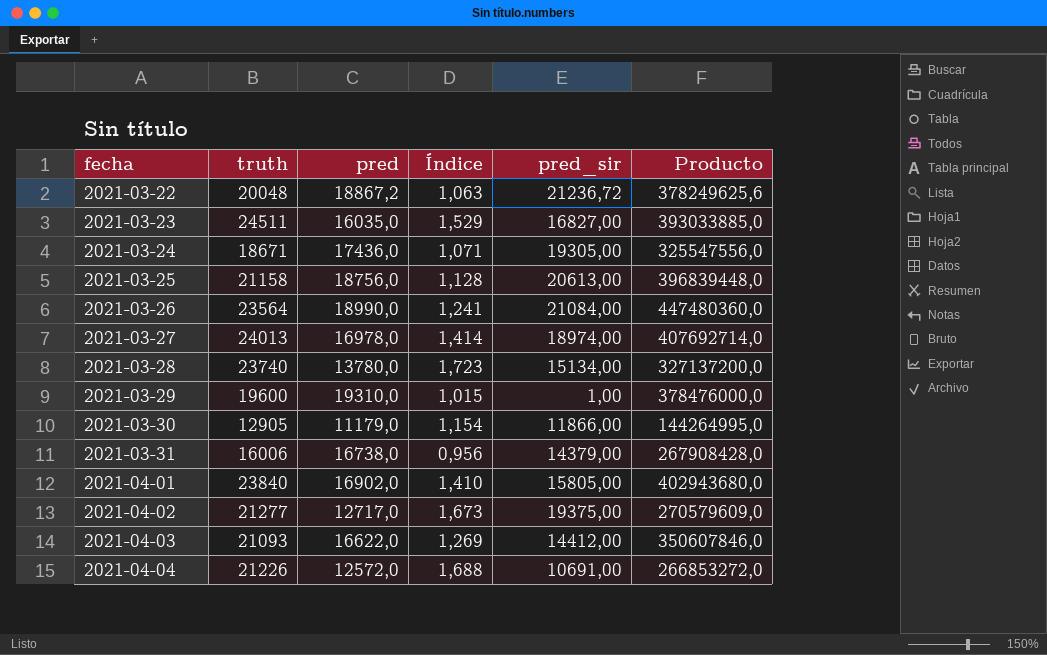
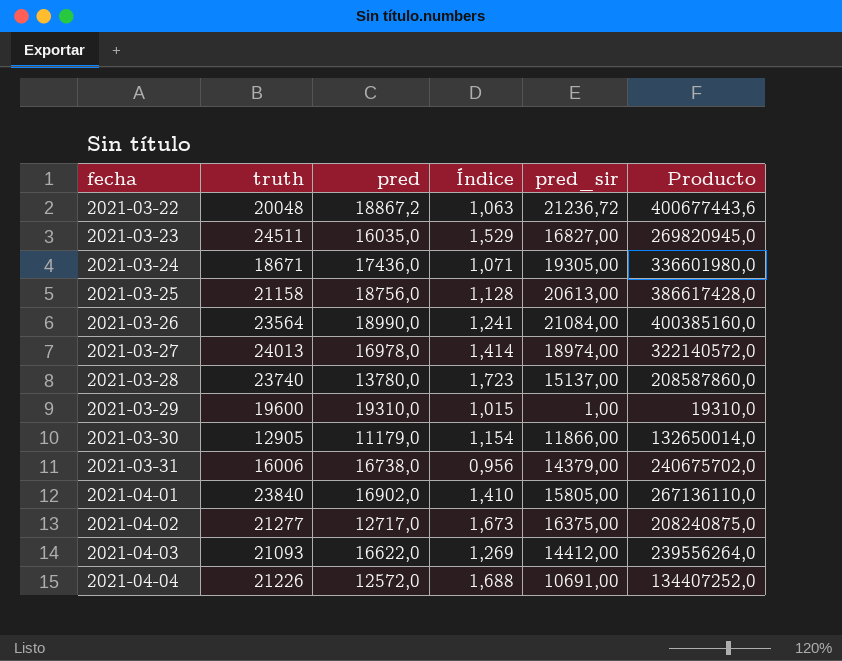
column Producto | formula: [truth] * [pred] -> [pred] * [pred_sir]
2021-03-28 | pred_sir: 15134,00 -> 15137,00
2021-04-02 | pred_sir: 19375,00 -> 16375,00

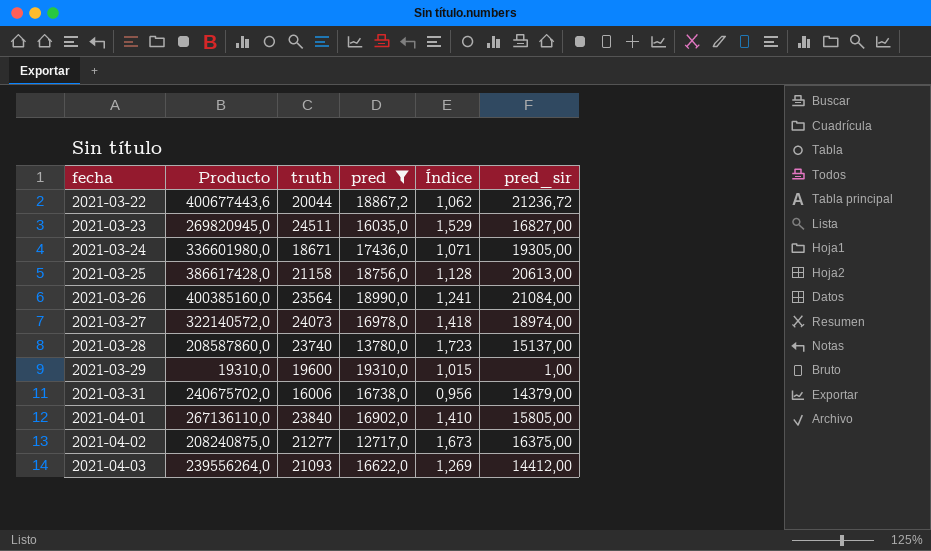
filter: none -> pred >= 12717,0
column Producto | position: 6 -> 2
2021-03-22 | truth: 20048 -> 20044
2021-03-22 | Índice: 1,063 -> 1,062
2021-03-27 | truth: 24013 -> 24073
2021-03-27 | Índice: 1,414 -> 1,418

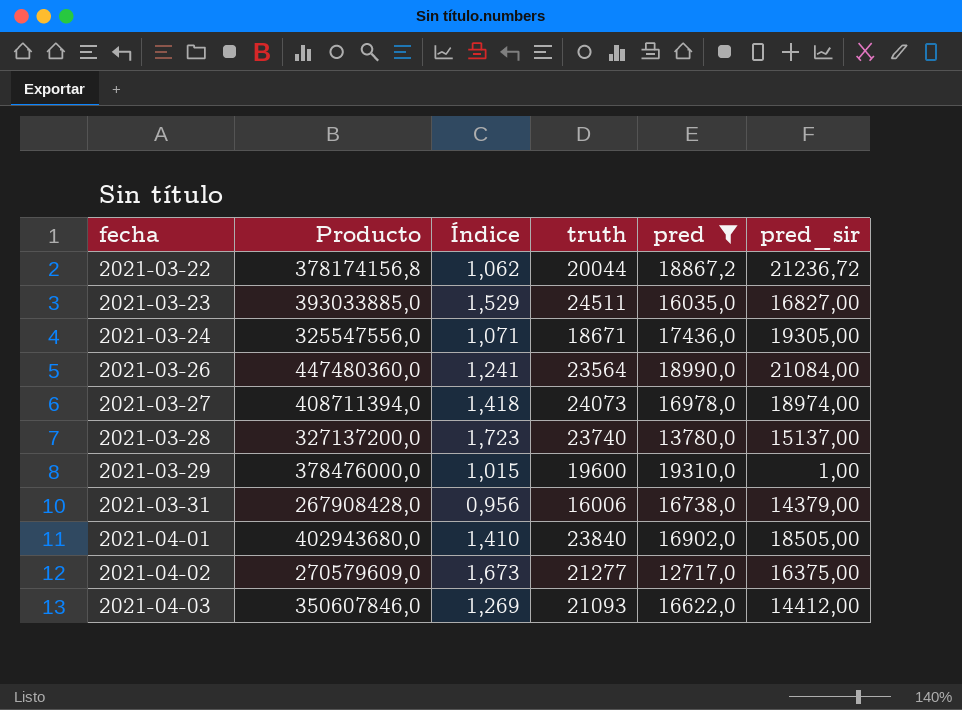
column Producto | formula: [pred] * [pred_sir] -> [truth] * [pred]
column Índice | position: 5 -> 3
row 2021-03-25: 386617428,0 | 21158 | 18756,0 | 1,128 | 20613,00 -> none
2021-04-01 | pred_sir: 15805,00 -> 18505,00

